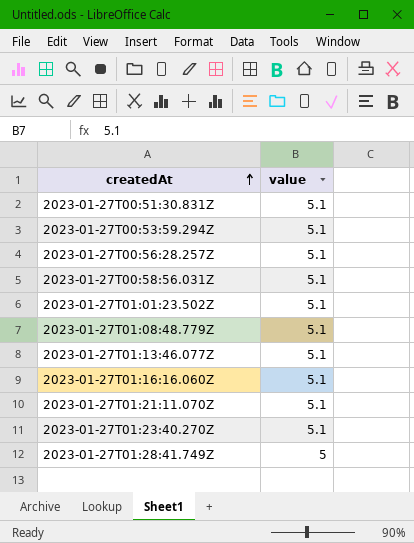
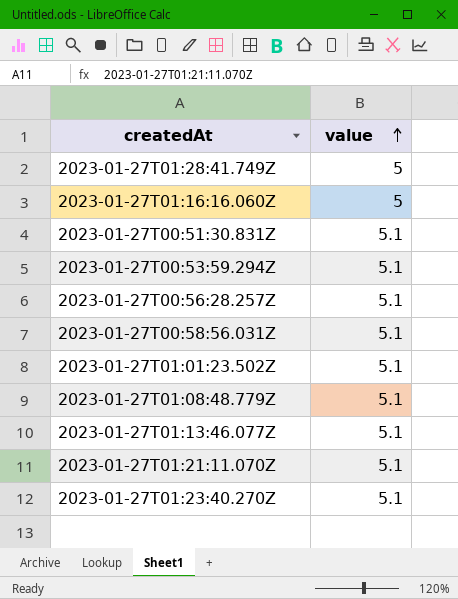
row order: createdAt ascending -> value ascending
2023-01-27T01:16:16.060Z | value: 5.1 -> 5

